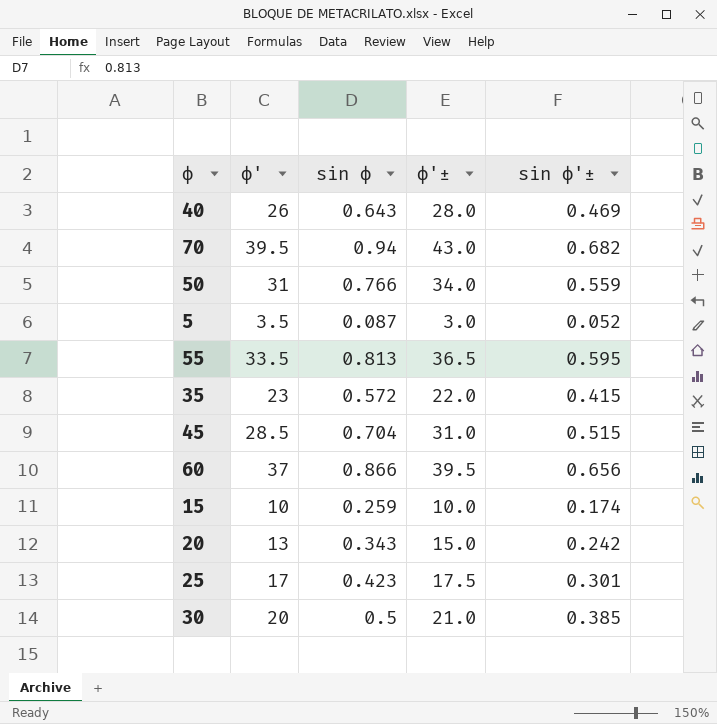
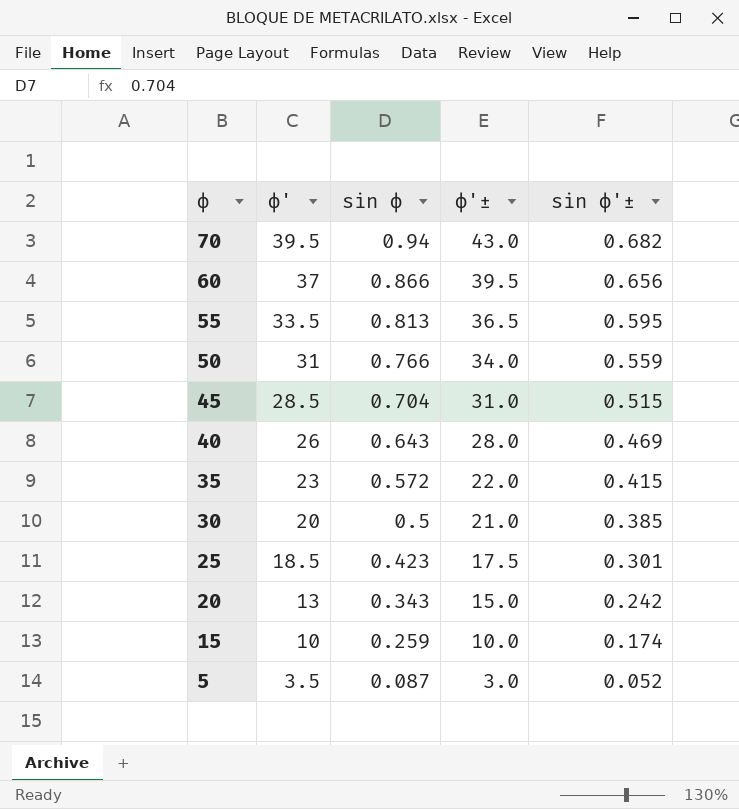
row order: none -> ϕ descending
25 | ϕ': 17 -> 18.5

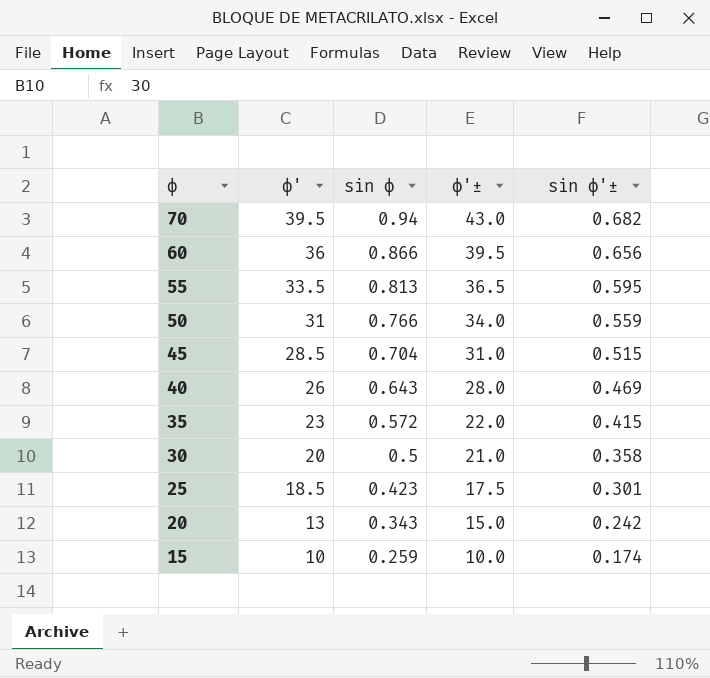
row 5: 3.5 | 0.087 | 3.0 | 0.052 -> none
60 | ϕ': 37 -> 36
30 | sin ϕ'±: 0.385 -> 0.358

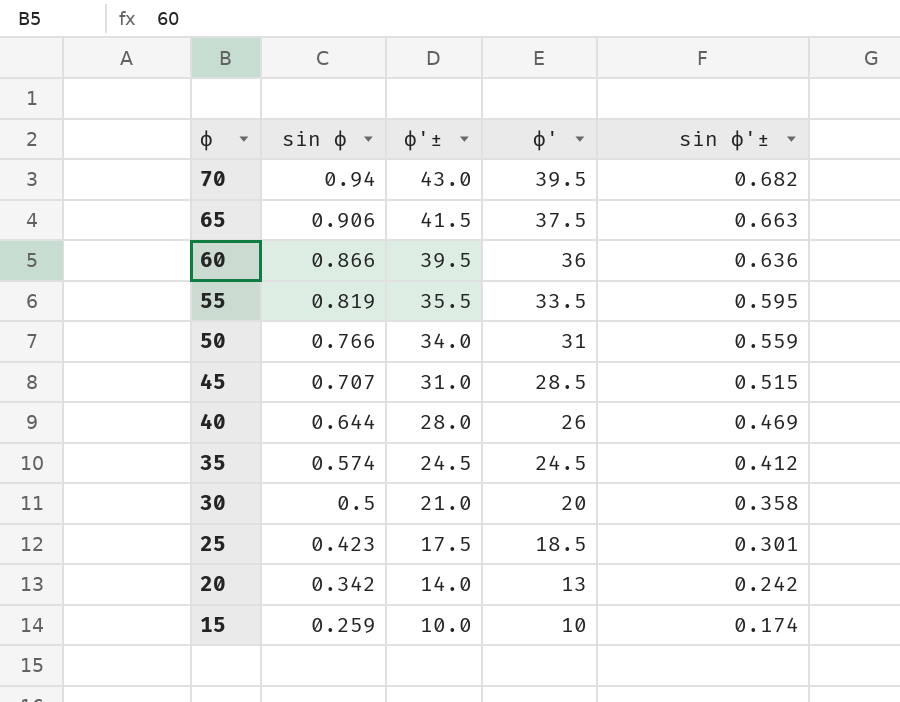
column ϕ' | position: 2 -> 4
row 65: none -> 0.906 | 41.5 | 37.5 | 0.663
60 | sin ϕ'±: 0.656 -> 0.636
55 | sin ϕ: 0.813 -> 0.819
55 | ϕ'±: 36.5 -> 35.5
45 | sin ϕ: 0.704 -> 0.707
40 | sin ϕ: 0.643 -> 0.644
35 | sin ϕ: 0.572 -> 0.574
35 | ϕ'±: 22.0 -> 24.5
35 | ϕ': 23 -> 24.5
35 | sin ϕ'±: 0.415 -> 0.412
20 | sin ϕ: 0.343 -> 0.342
20 | ϕ'±: 15.0 -> 14.0

